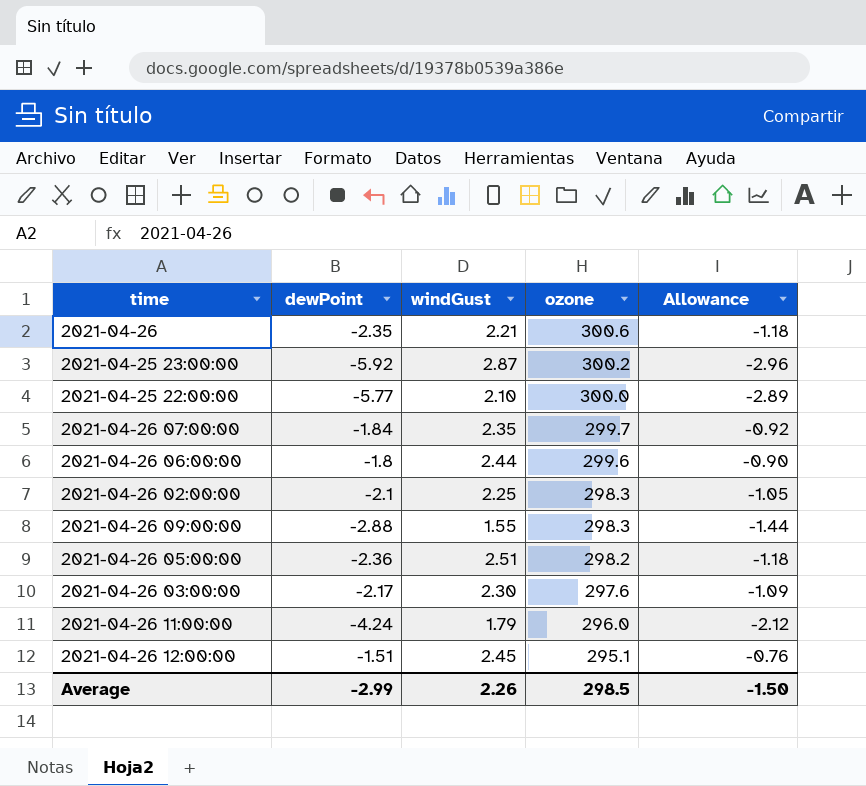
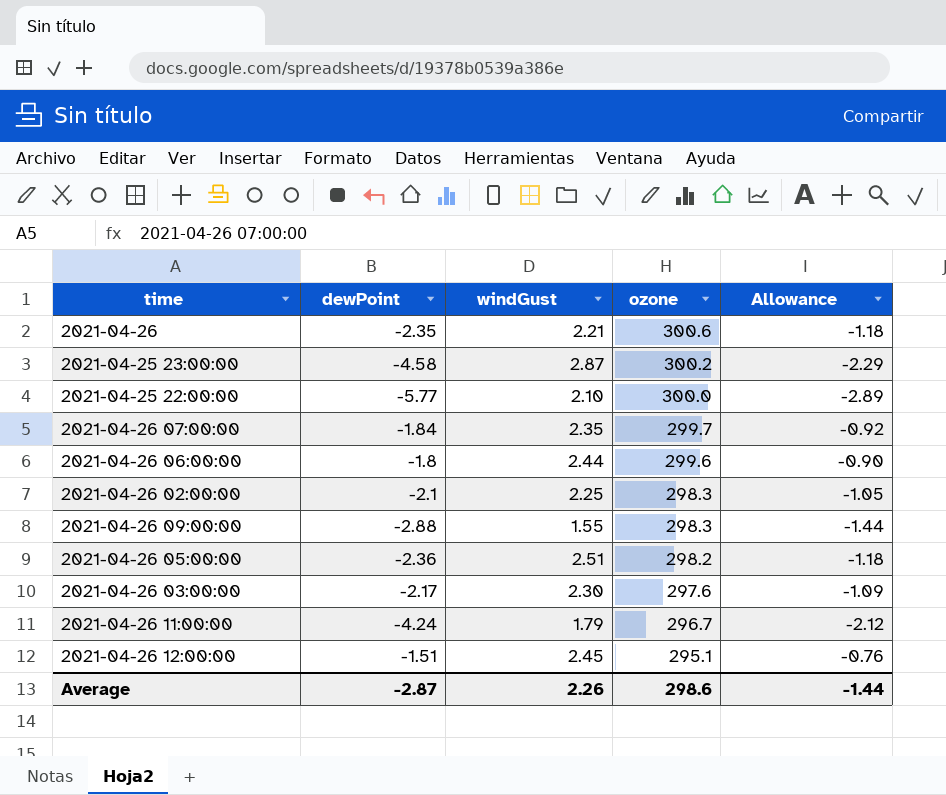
2021-04-25 23:00:00 | dewPoint: -5.92 -> -4.58
2021-04-25 23:00:00 | Allowance: -2.96 -> -2.29
2021-04-26 11:00:00 | ozone: 296.0 -> 296.7
Average | dewPoint: -2.99 -> -2.87
Average | ozone: 298.5 -> 298.6
Average | Allowance: -1.50 -> -1.44

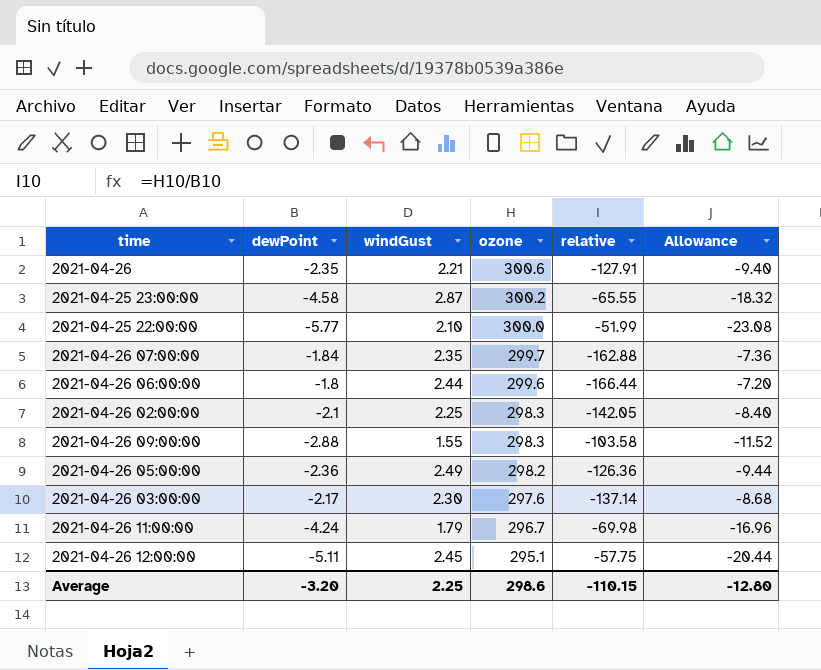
column relative | formula: none -> [ozone] / [dewPoint]
column Allowance | formula: [dewPoint] * 0.5 -> [dewPoint] * 4
2021-04-26 05:00:00 | windGust: 2.51 -> 2.49
2021-04-26 12:00:00 | dewPoint: -1.51 -> -5.11
Average | dewPoint: -2.87 -> -3.20
Average | windGust: 2.26 -> 2.25
Average | Allowance: -1.44 -> -12.80

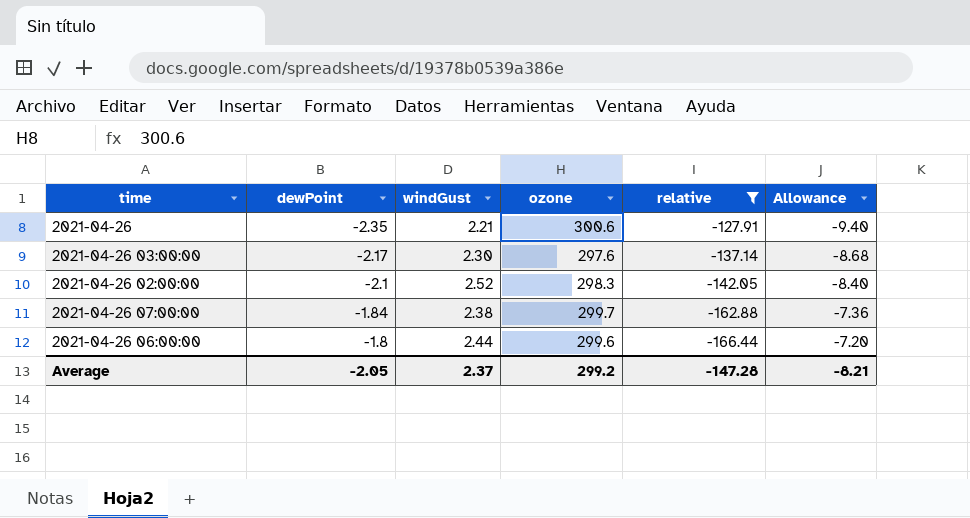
filter: none -> relative <= -127.91
row order: ozone descending -> dewPoint ascending
2021-04-26 02:00:00 | windGust: 2.25 -> 2.52
2021-04-26 07:00:00 | windGust: 2.35 -> 2.38
Average | dewPoint: -3.20 -> -2.05
Average | windGust: 2.25 -> 2.37
Average | ozone: 298.6 -> 299.2
Average | relative: -110.15 -> -147.28
Average | Allowance: -12.80 -> -8.21

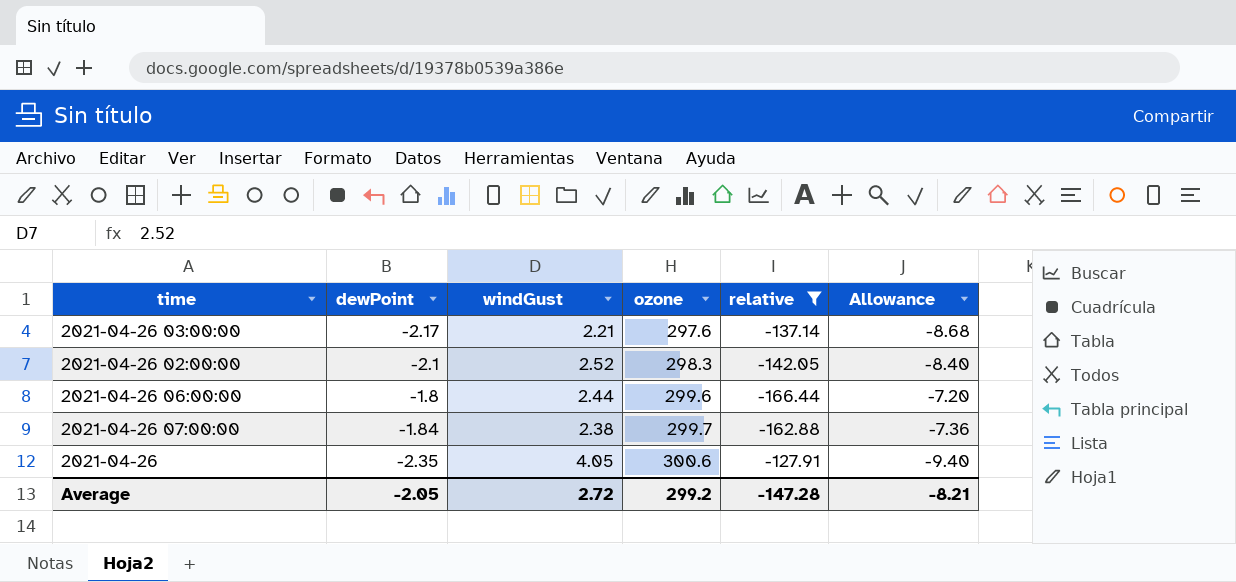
row order: dewPoint ascending -> ozone ascending
2021-04-26 03:00:00 | windGust: 2.30 -> 2.21
2021-04-26 | windGust: 2.21 -> 4.05
Average | windGust: 2.37 -> 2.72

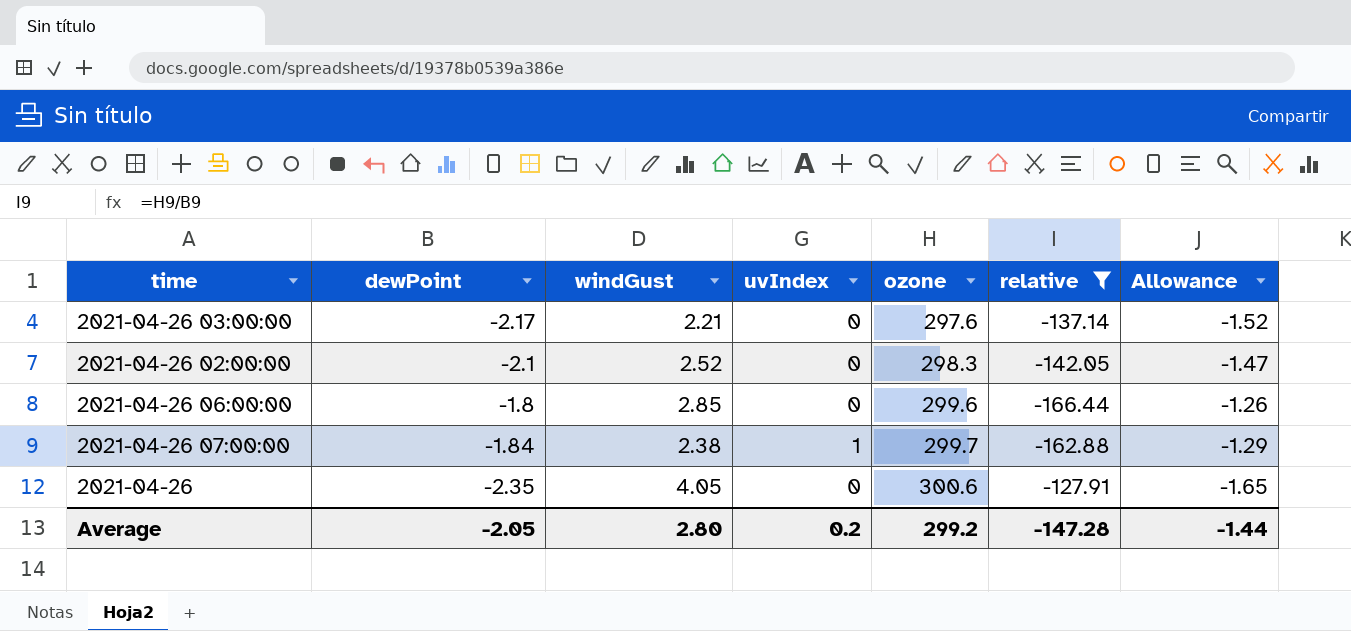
column uvIndex | position: none -> 4
column Allowance | formula: [dewPoint] * 4 -> [dewPoint] * 0.7
2021-04-26 06:00:00 | windGust: 2.44 -> 2.85
Average | windGust: 2.72 -> 2.80
Average | Allowance: -8.21 -> -1.44

